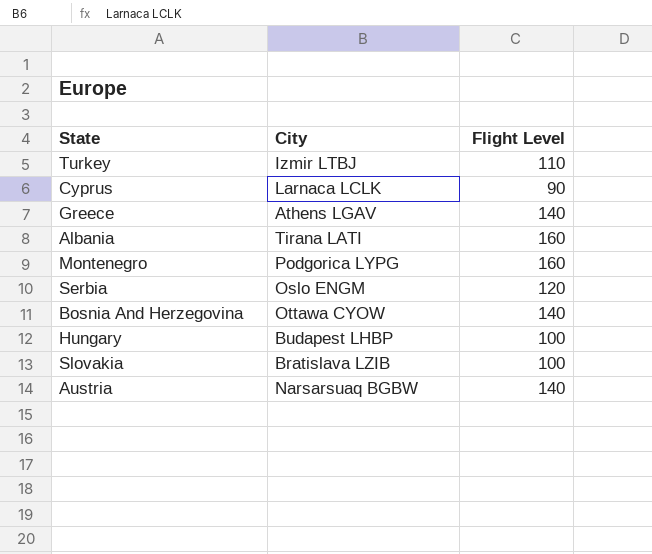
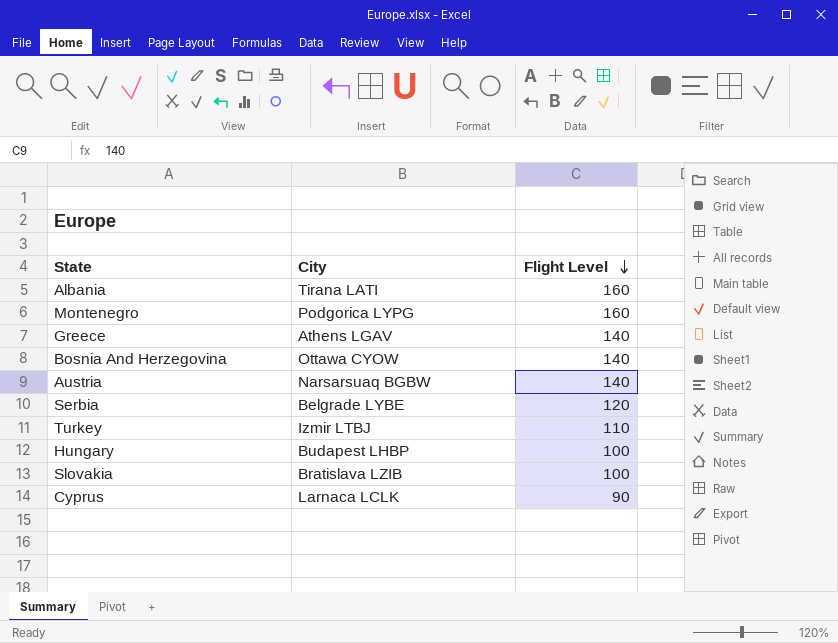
row order: none -> Flight Level descending
Serbia | City: Oslo ENGM -> Belgrade LYBE

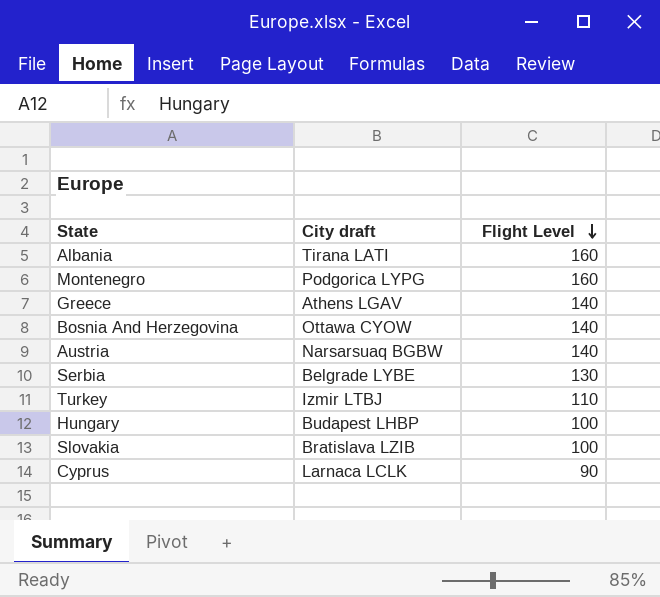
column name: City -> City draft
Serbia | Flight Level: 120 -> 130

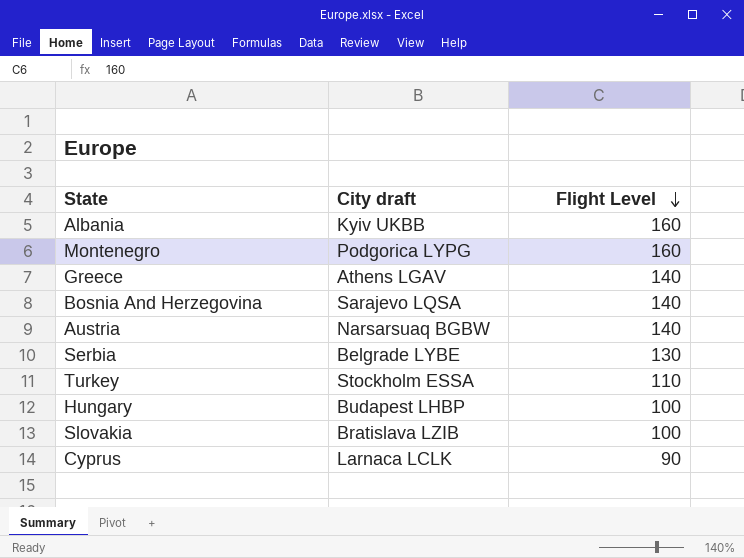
Albania | City draft: Tirana LATI -> Kyiv UKBB
Bosnia And Herzegovina | City draft: Ottawa CYOW -> Sarajevo LQSA
Turkey | City draft: Izmir LTBJ -> Stockholm ESSA

